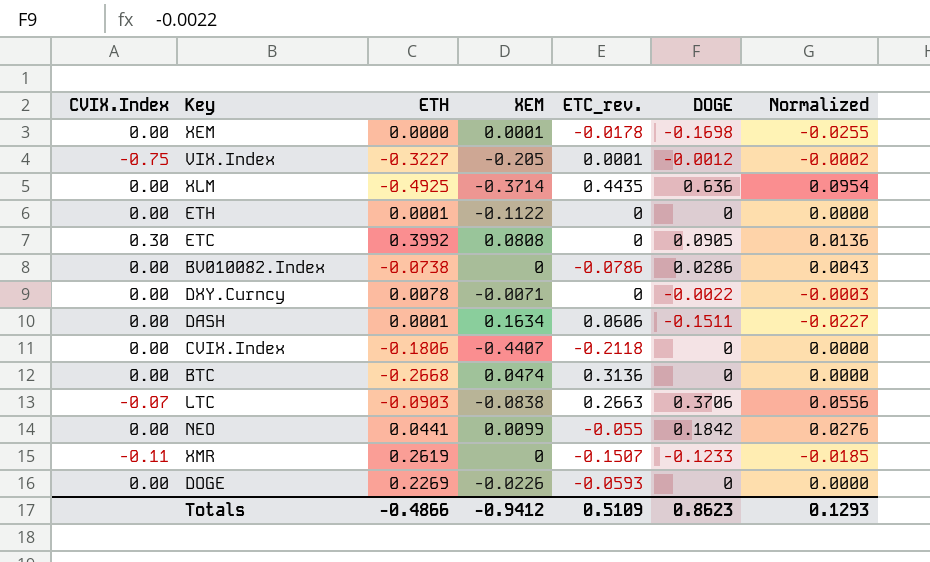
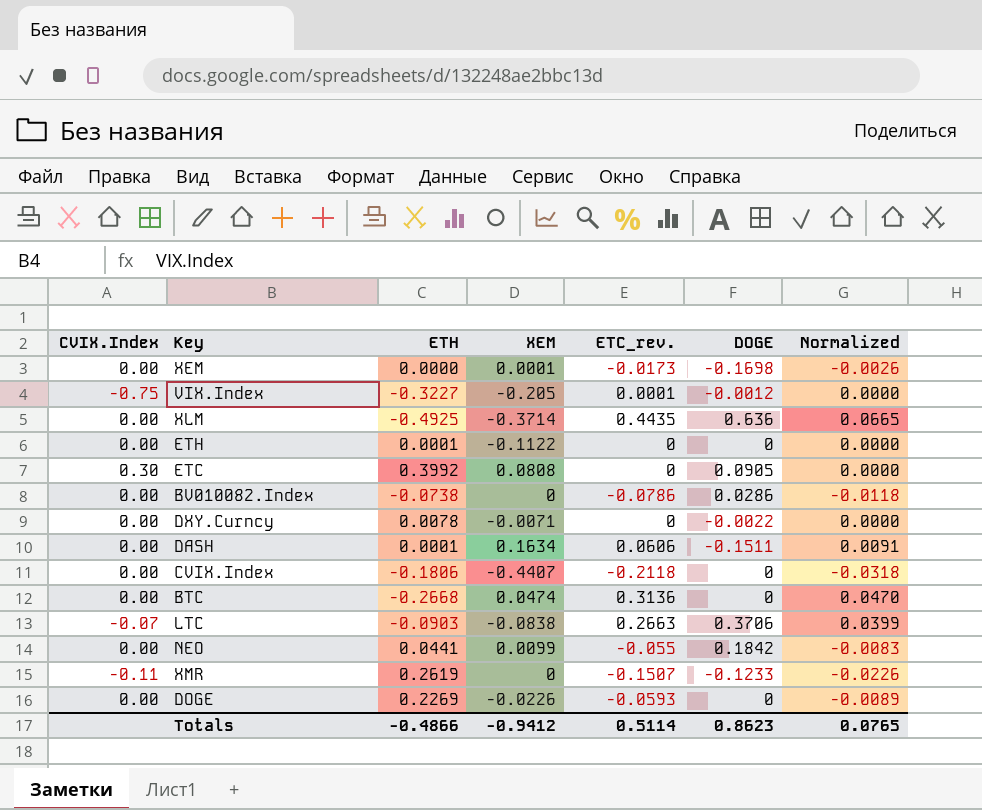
column Normalized | formula: [DOGE] * 0.15 -> [ETC_rev.] * 0.15
XEM | ETC_rev.: -0.0178 -> -0.0173
Totals | ETC_rev.: 0.5109 -> 0.5114
Totals | Normalized: 0.1293 -> 0.0765

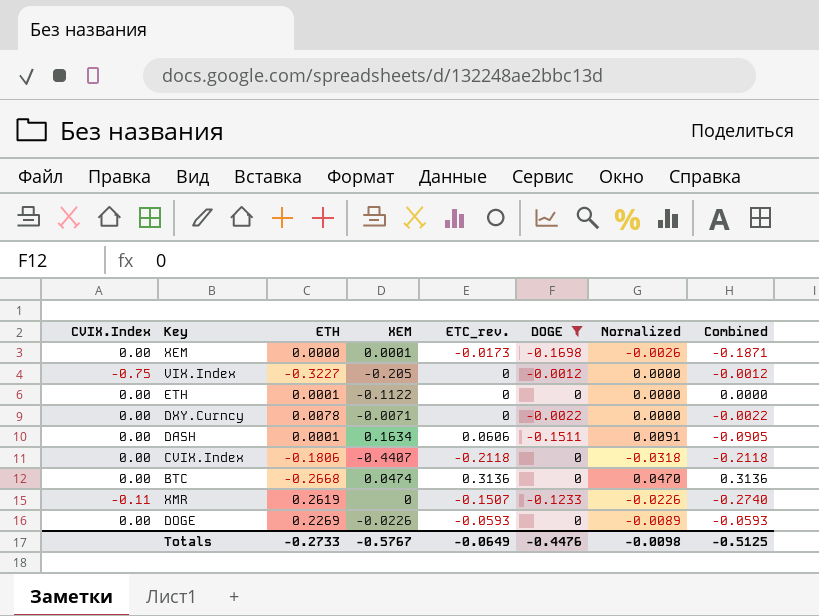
filter: none -> DOGE <= 0
column Combined | formula: none -> [ETC_rev.] + [DOGE]
VIX.Index | ETC_rev.: 0.0001 -> 0
Totals | ETH: -0.4866 -> -0.2733
Totals | XEM: -0.9412 -> -0.5767
Totals | ETC_rev.: 0.5114 -> -0.0649
Totals | DOGE: 0.8623 -> -0.4476
Totals | Normalized: 0.0765 -> -0.0098

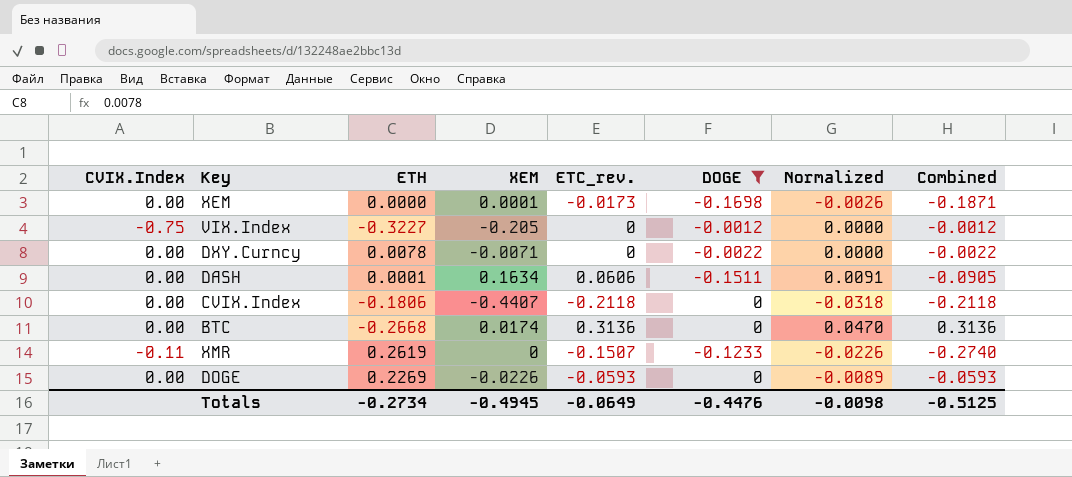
row ETH: 0.00 | 0.0001 | -0.1122 | 0 | 0 | 0.0000 | 0.0000 -> none
BTC | XEM: 0.0474 -> 0.0174
Totals | ETH: -0.2733 -> -0.2734
Totals | XEM: -0.5767 -> -0.4945

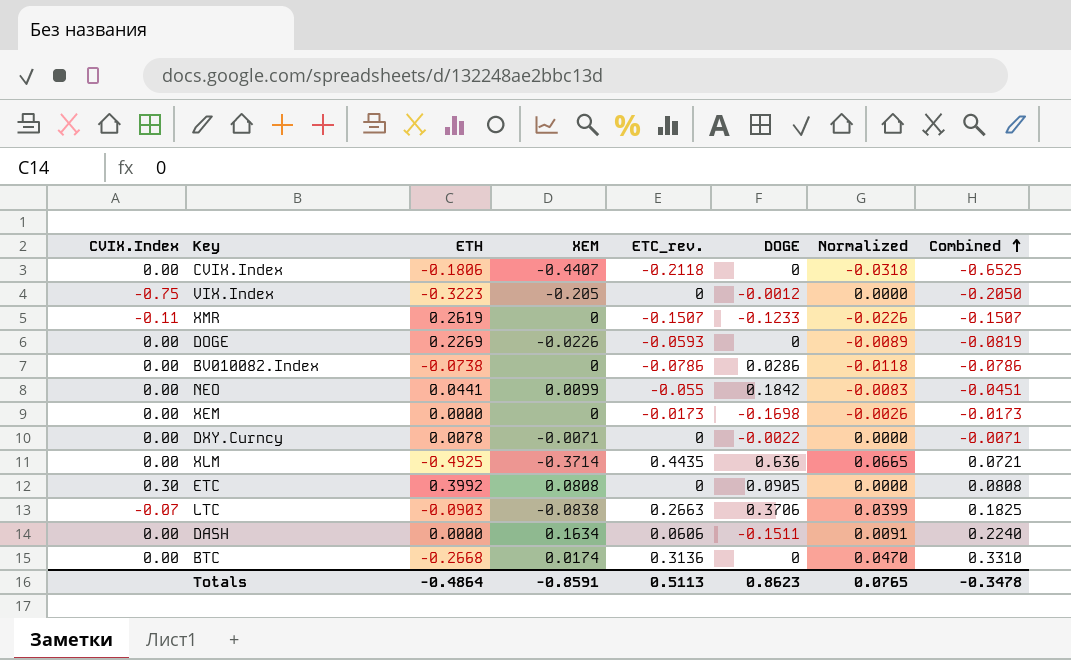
filter: DOGE <= 0 -> none
row order: none -> Combined ascending
column Combined | formula: [ETC_rev.] + [DOGE] -> [XEM] + [ETC_rev.]
VIX.Index | ETH: -0.3227 -> -0.3223
XEM | XEM: 0.0001 -> 0
DASH | ETH: 0.0001 -> 0.0000
Totals | ETH: -0.2734 -> -0.4864
Totals | XEM: -0.4945 -> -0.8591
Totals | ETC_rev.: -0.0649 -> 0.5113
Totals | DOGE: -0.4476 -> 0.8623
Totals | Normalized: -0.0098 -> 0.0765
Totals | Combined: -0.5125 -> -0.3478

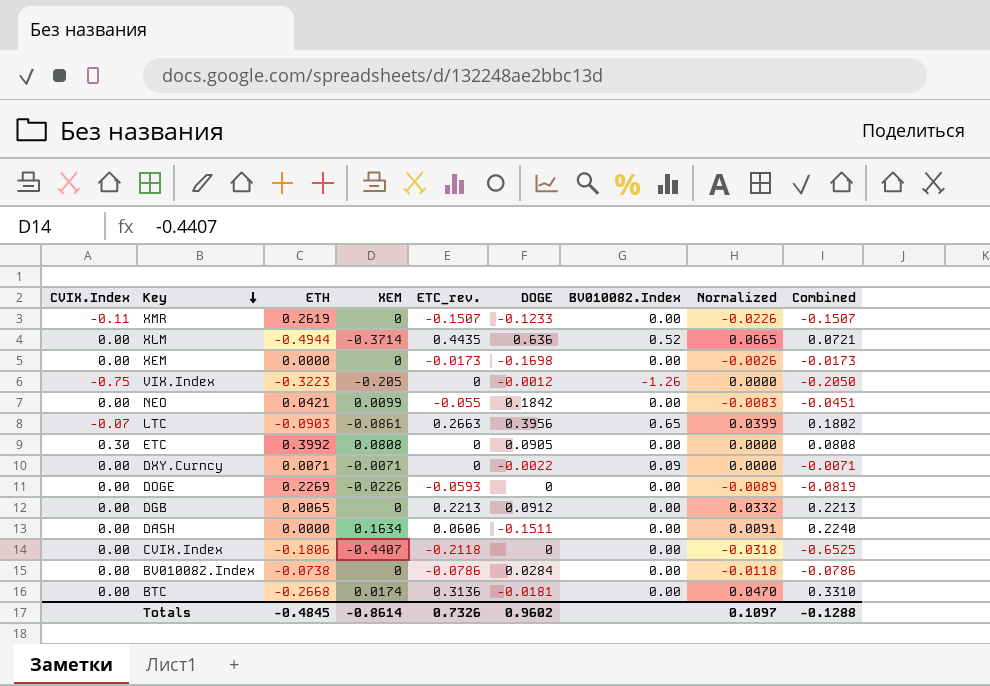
row order: Combined ascending -> Key descending
column BV010082.Index | position: none -> 7
XLM | ETH: -0.4925 -> -0.4944
NEO | ETH: 0.0441 -> 0.0421
LTC | XEM: -0.0838 -> -0.0861
LTC | DOGE: 0.3706 -> 0.3956
LTC | Combined: 0.1825 -> 0.1802
DXY.Curncy | ETH: 0.0078 -> 0.0071
row DGB: none -> 0.00 | 0.0065 | 0 | 0.2213 | 0.0912 | 0.00 | 0.0332 | 0.2213
BV010082.Index | DOGE: 0.0286 -> 0.0284
BTC | DOGE: 0 -> -0.0181
Totals | ETH: -0.4864 -> -0.4845
Totals | XEM: -0.8591 -> -0.8614
Totals | ETC_rev.: 0.5113 -> 0.7326
Totals | DOGE: 0.8623 -> 0.9602
Totals | Normalized: 0.0765 -> 0.1097
Totals | Combined: -0.3478 -> -0.1288

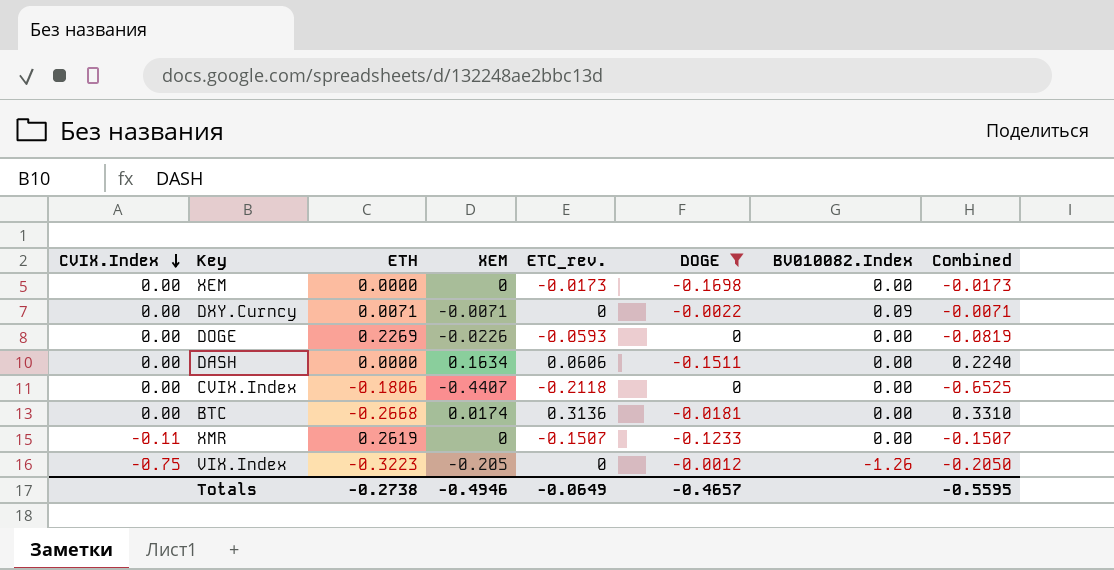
filter: none -> DOGE <= 0
row order: Key descending -> CVIX.Index descending
column Normalized | formula: [ETC_rev.] * 0.15 -> none
Totals | ETH: -0.4845 -> -0.2738
Totals | XEM: -0.8614 -> -0.4946
Totals | ETC_rev.: 0.7326 -> -0.0649
Totals | DOGE: 0.9602 -> -0.4657
Totals | Combined: -0.1288 -> -0.5595

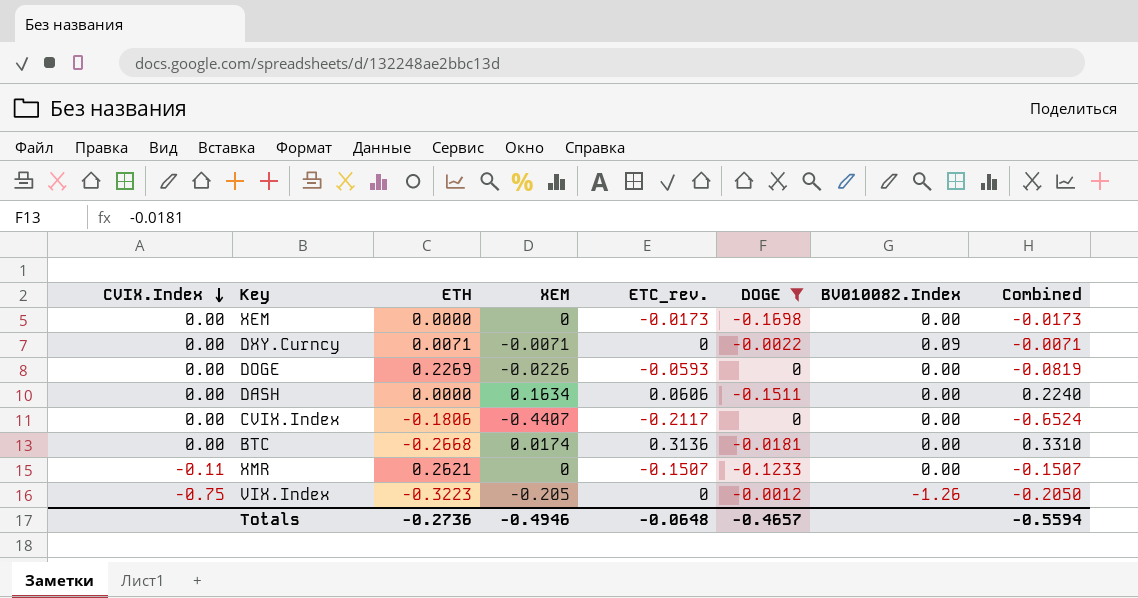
CVIX.Index | ETC_rev.: -0.2118 -> -0.2117
CVIX.Index | Combined: -0.6525 -> -0.6524
XMR | ETH: 0.2619 -> 0.2621
Totals | ETH: -0.2738 -> -0.2736
Totals | ETC_rev.: -0.0649 -> -0.0648
Totals | Combined: -0.5595 -> -0.5594

